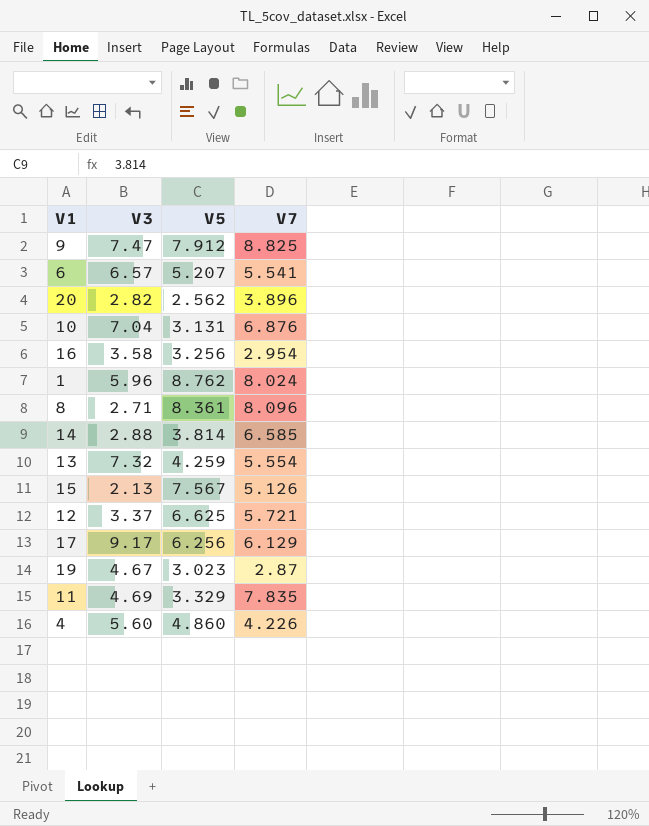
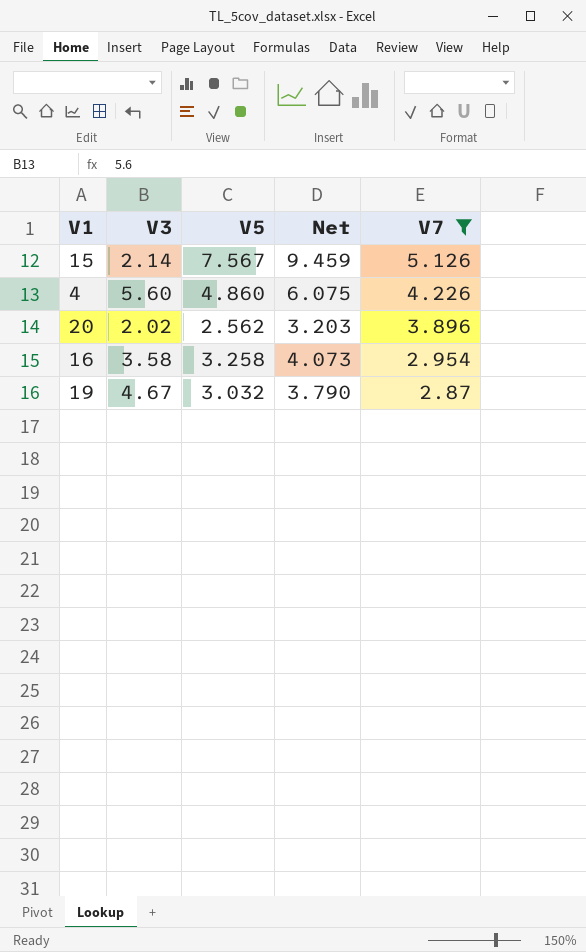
filter: none -> V7 <= 5.126
row order: none -> V7 descending
column Net | formula: none -> [V5] * 1.25
15 | V3: 2.13 -> 2.14
20 | V3: 2.82 -> 2.02
16 | V5: 3.256 -> 3.258
19 | V5: 3.023 -> 3.032

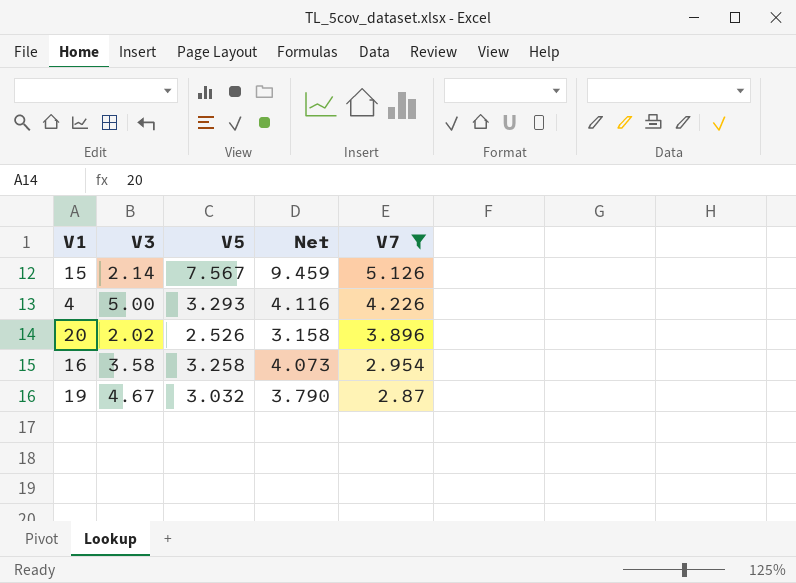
4 | V3: 5.60 -> 5.00
4 | V5: 4.860 -> 3.293
4 | Net: 6.075 -> 4.116
20 | V5: 2.562 -> 2.526
20 | Net: 3.203 -> 3.158

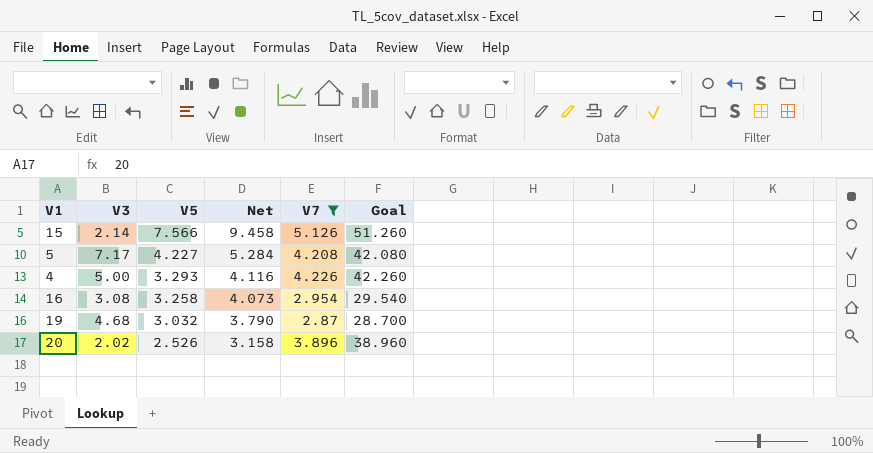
row order: V7 descending -> V5 descending
column Goal | formula: none -> [V7] * 10
15 | V5: 7.567 -> 7.566
15 | Net: 9.459 -> 9.458
row 5: none -> 7.17 | 4.227 | 5.284 | 4.208 | 42.080
16 | V3: 3.58 -> 3.08
19 | V3: 4.67 -> 4.68

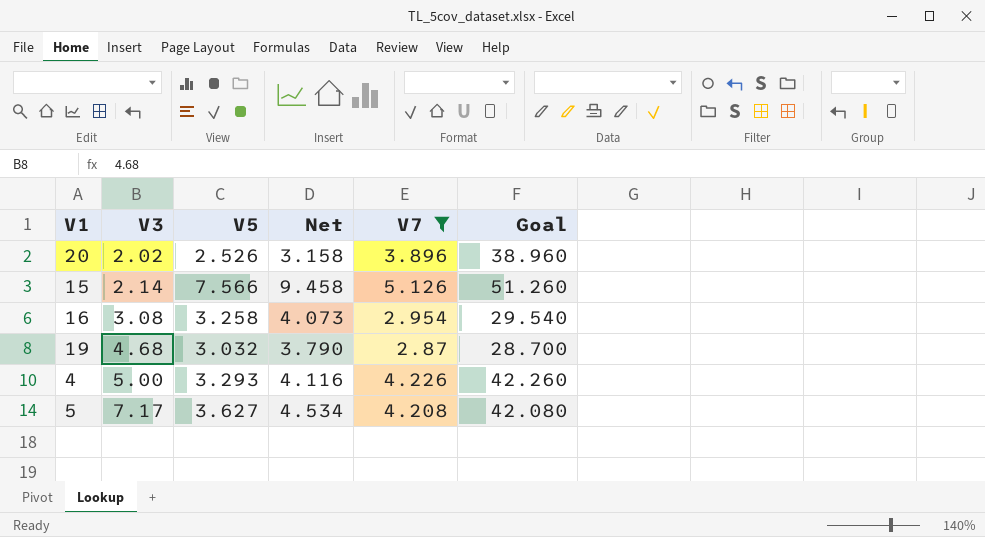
row order: V5 descending -> V3 ascending
5 | V5: 4.227 -> 3.627
5 | Net: 5.284 -> 4.534

